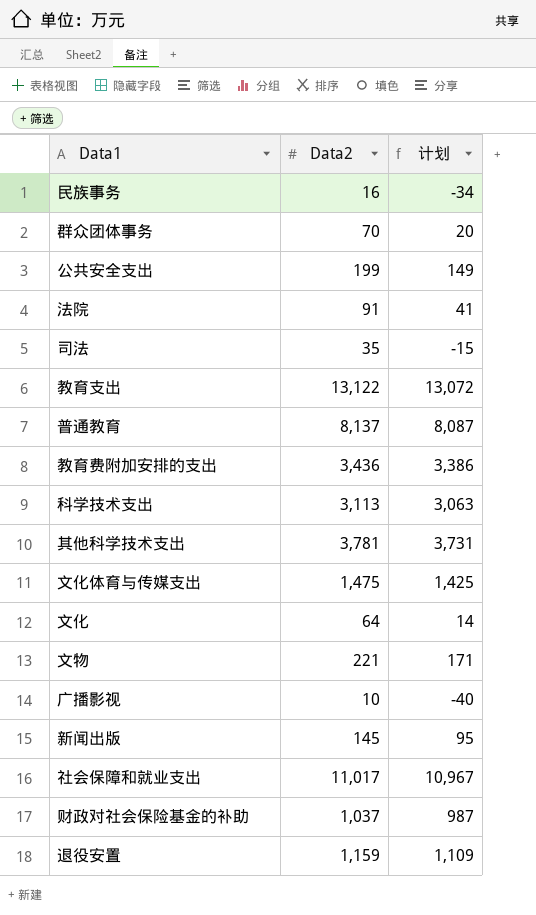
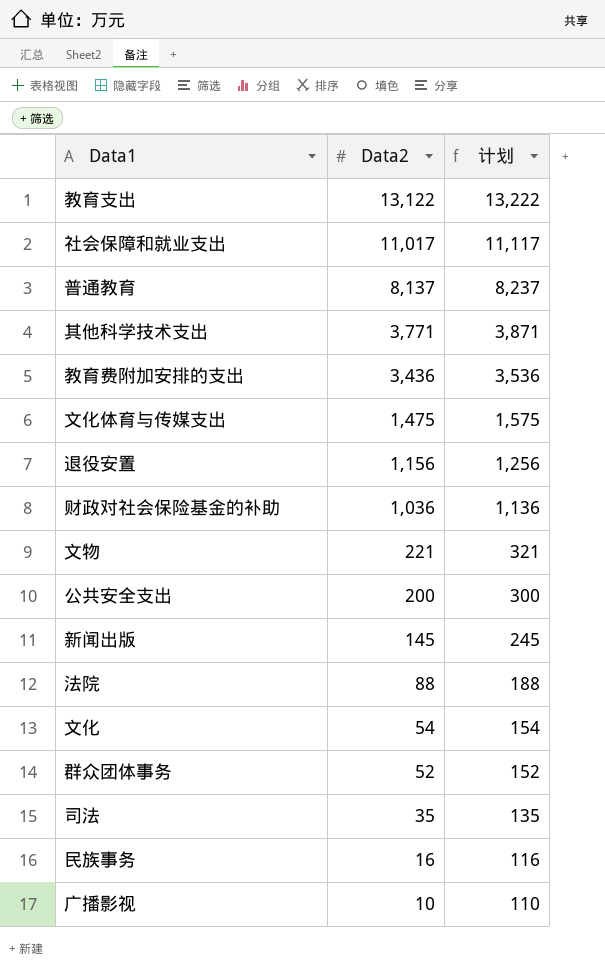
row order: none -> Data2 descending
column 计划 | formula: [Data2] - 50 -> [Data2] + 100
row 科学技术支出: 3,113 | 3,063 -> none
其他科学技术支出 | Data2: 3,781 -> 3,771
退役安置 | Data2: 1,159 -> 1,156
财政对社会保险基金的补助 | Data2: 1,037 -> 1,036
公共安全支出 | Data2: 199 -> 200
法院 | Data2: 91 -> 88
文化 | Data2: 64 -> 54
群众团体事务 | Data2: 70 -> 52

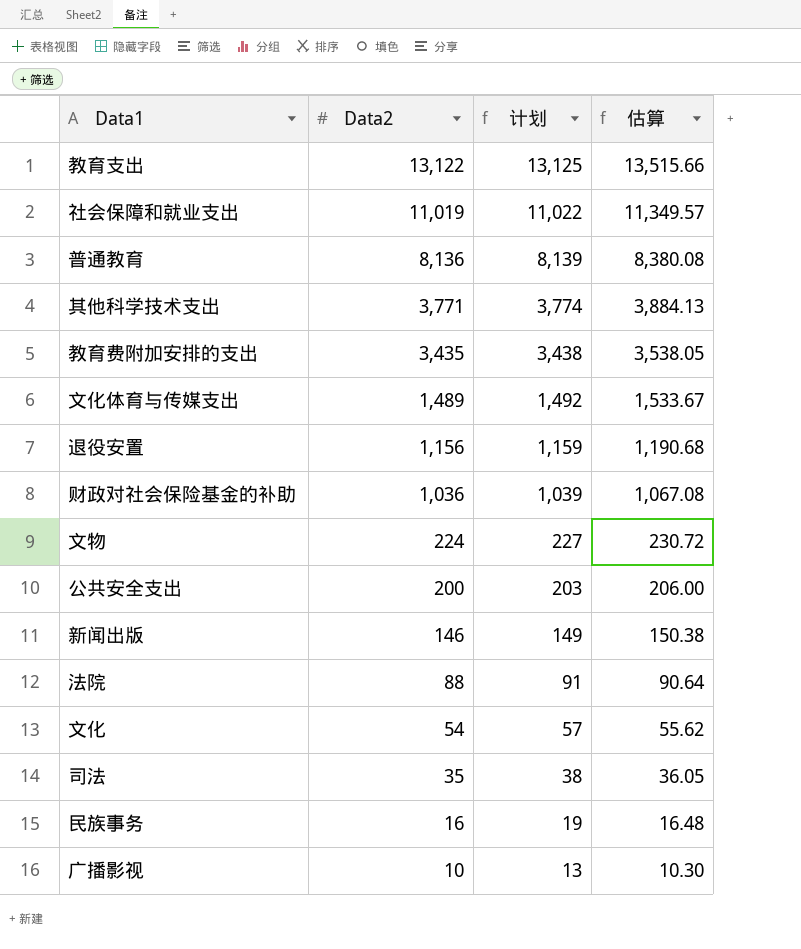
column 计划 | formula: [Data2] + 100 -> [Data2] + 3
column 估算 | formula: none -> [Data2] * 1.03
row 群众团体事务: 52 | 152 -> none
社会保障和就业支出 | Data2: 11,017 -> 11,019
普通教育 | Data2: 8,137 -> 8,136
教育费附加安排的支出 | Data2: 3,436 -> 3,435
文化体育与传媒支出 | Data2: 1,475 -> 1,489
文物 | Data2: 221 -> 224
新闻出版 | Data2: 145 -> 146

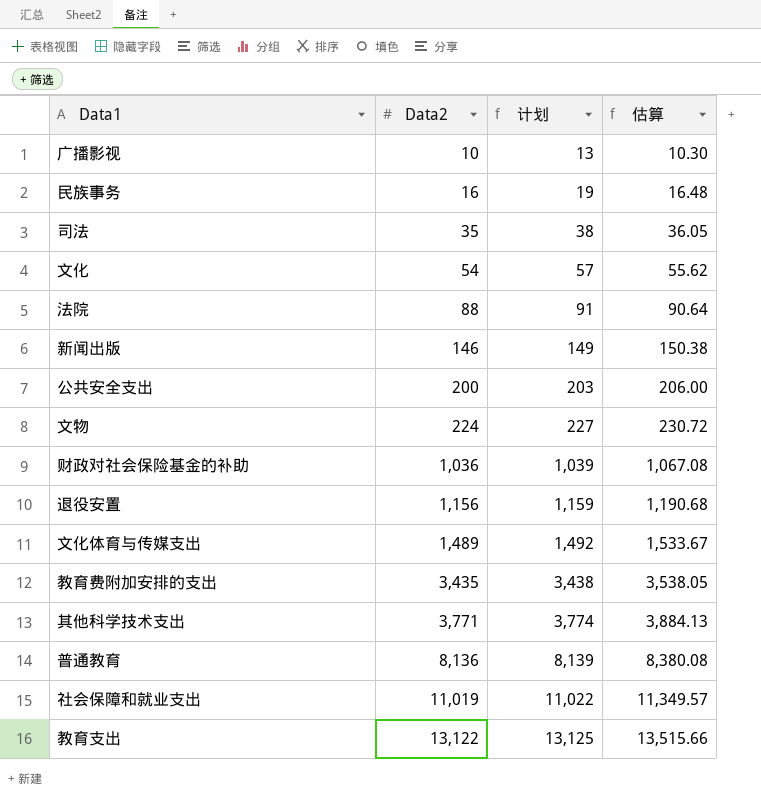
row order: Data2 descending -> Data2 ascending

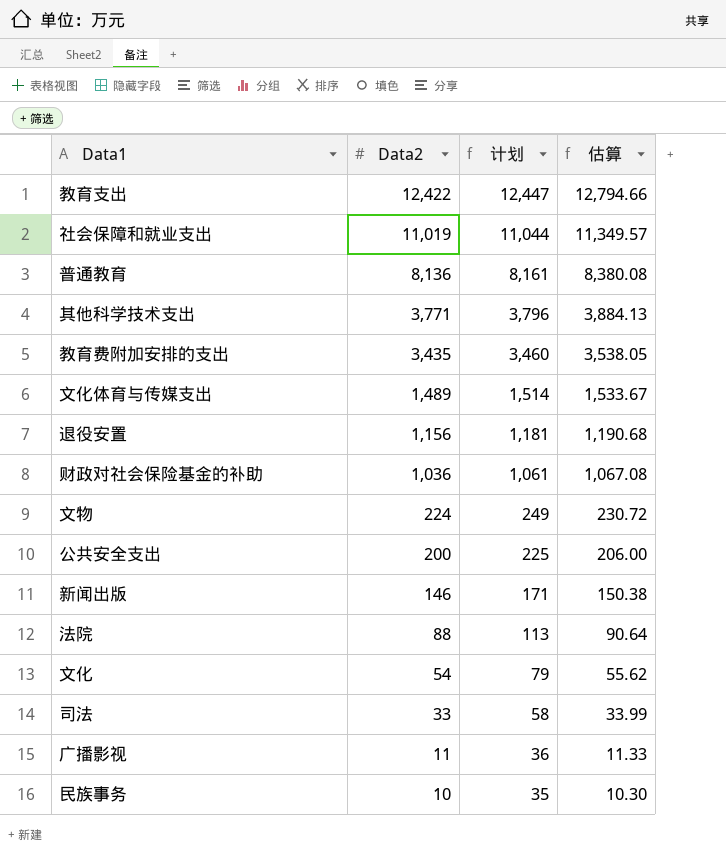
row order: Data2 ascending -> Data2 descending
column 计划 | formula: [Data2] + 3 -> [Data2] + 25
教育支出 | Data2: 13,122 -> 12,422
教育支出 | 估算: 13,515.66 -> 12,794.66
司法 | Data2: 35 -> 33
司法 | 估算: 36.05 -> 33.99
广播影视 | Data2: 10 -> 11
广播影视 | 估算: 10.30 -> 11.33
民族事务 | Data2: 16 -> 10
民族事务 | 估算: 16.48 -> 10.30

